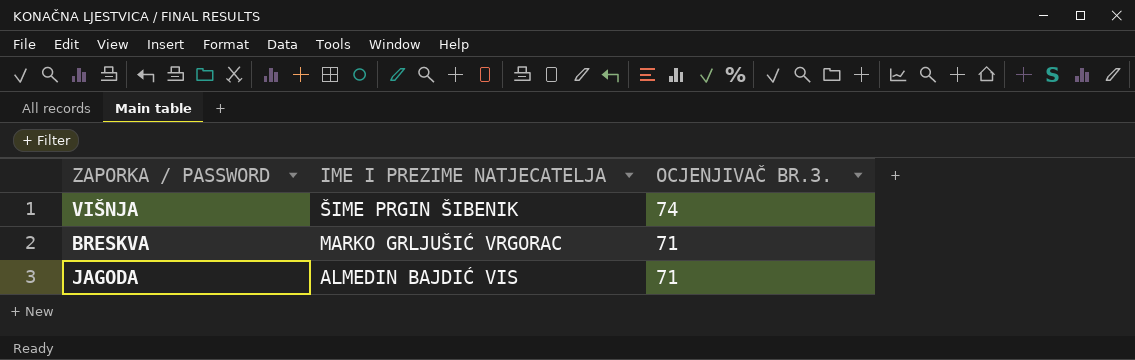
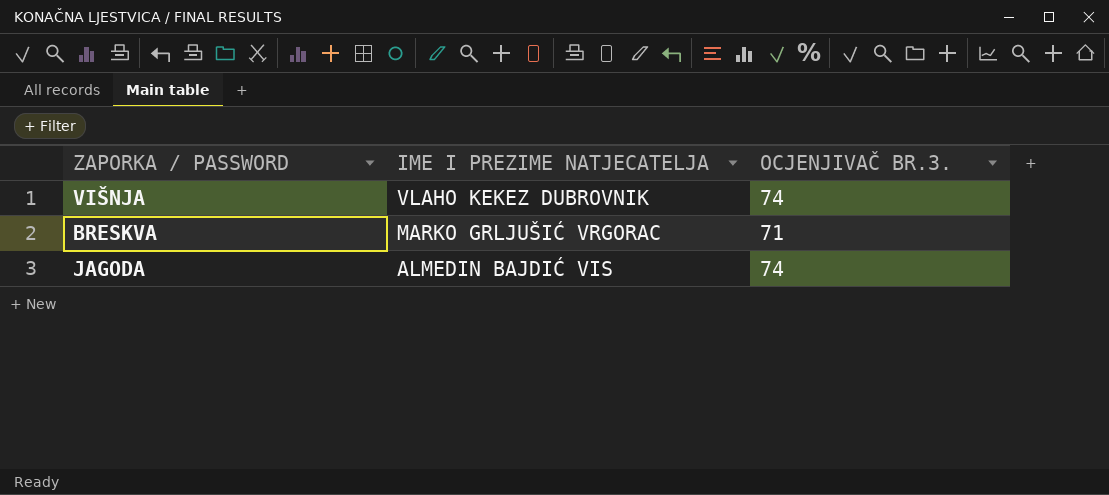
VIŠNJA | IME I PREZIME NATJECATELJA: ŠIME PRGIN ŠIBENIK -> VLAHO KEKEZ DUBROVNIK
JAGODA | OCJENJIVAČ BR.3.: 71 -> 74

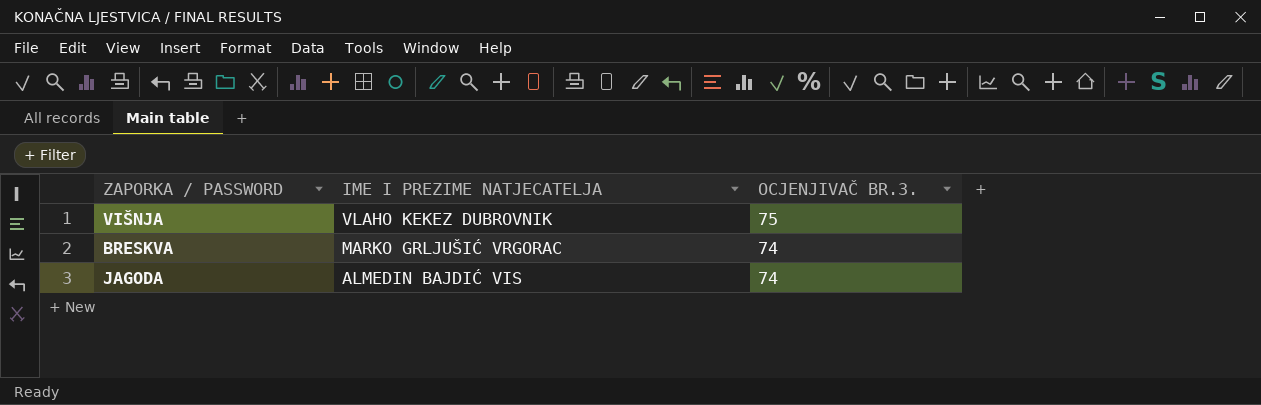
VIŠNJA | OCJENJIVAČ BR.3.: 74 -> 75
BRESKVA | OCJENJIVAČ BR.3.: 71 -> 74

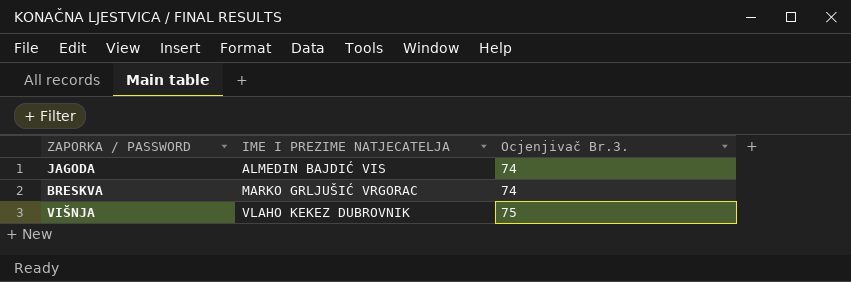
row order: IME I PREZIME NATJECATELJA descending -> IME I PREZIME NATJECATELJA ascending
column name: OCJENJIVAČ BR.3. -> Ocjenjivač Br.3.

